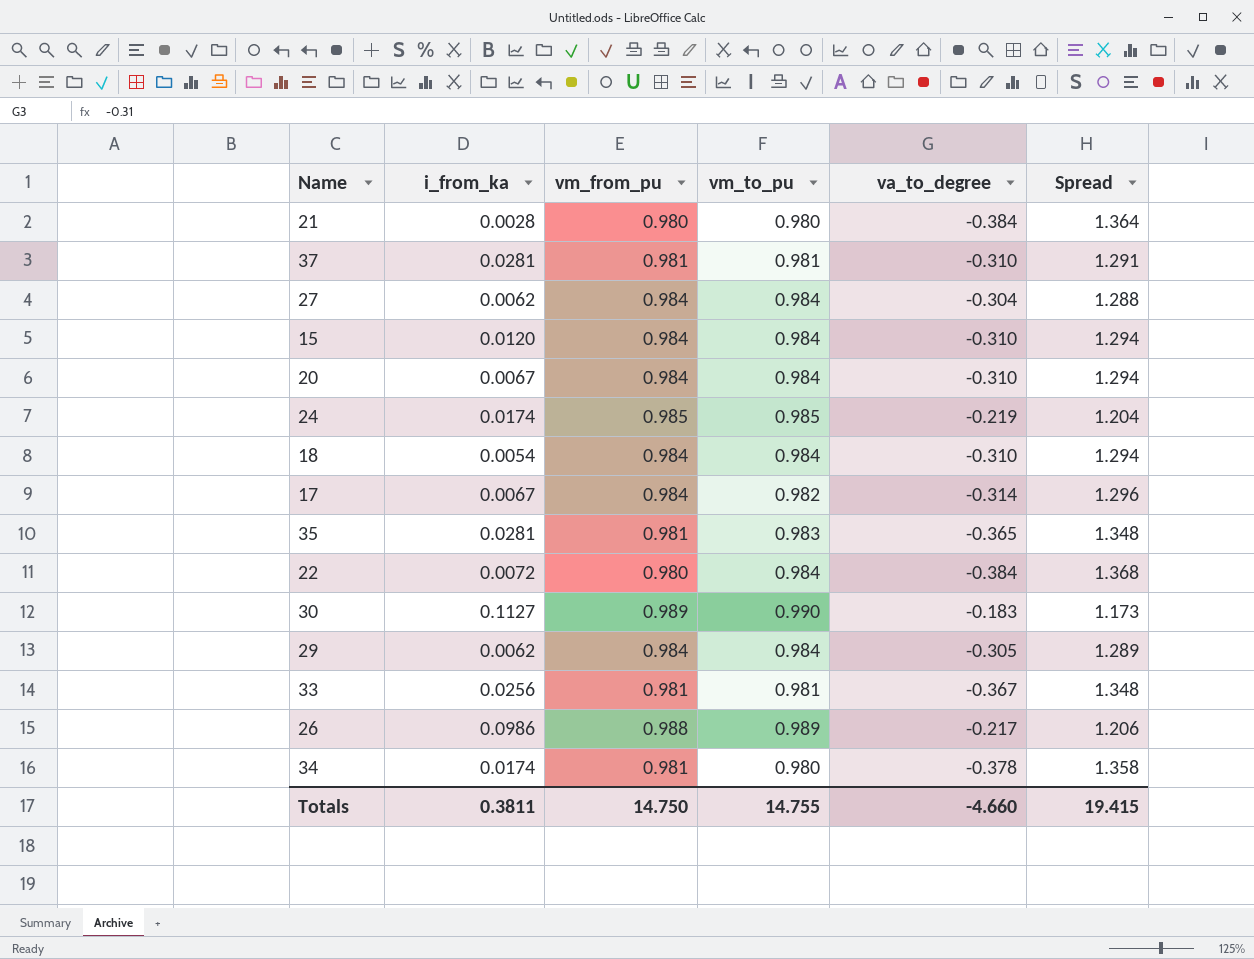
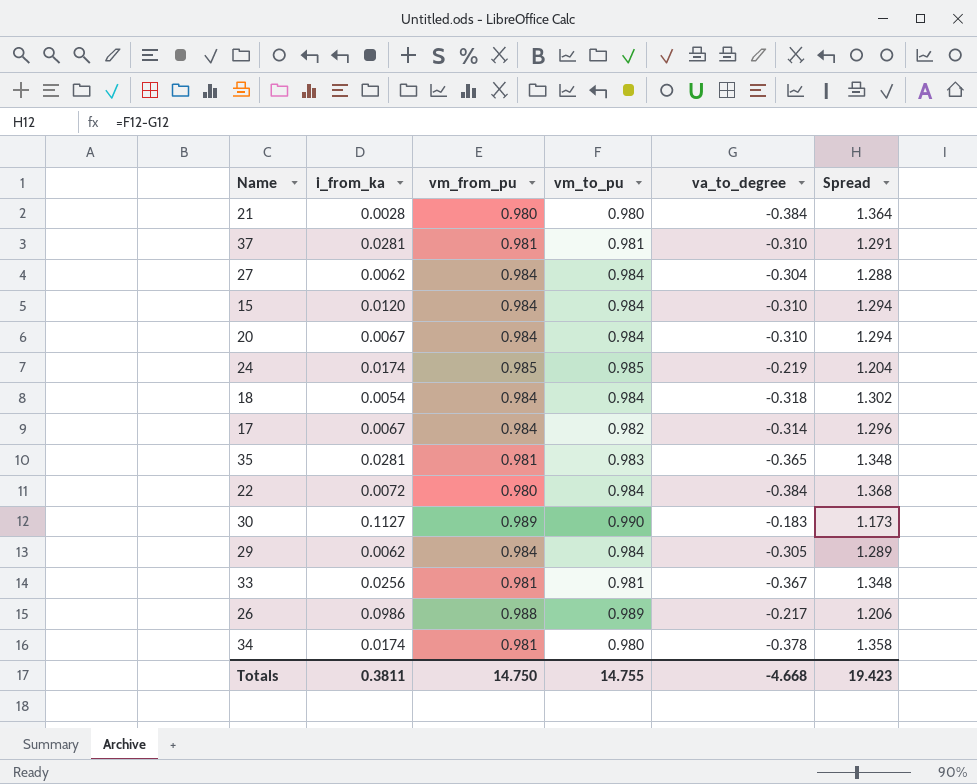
18 | va_to_degree: -0.310 -> -0.318
18 | Spread: 1.294 -> 1.302
Totals | va_to_degree: -4.660 -> -4.668
Totals | Spread: 19.415 -> 19.423

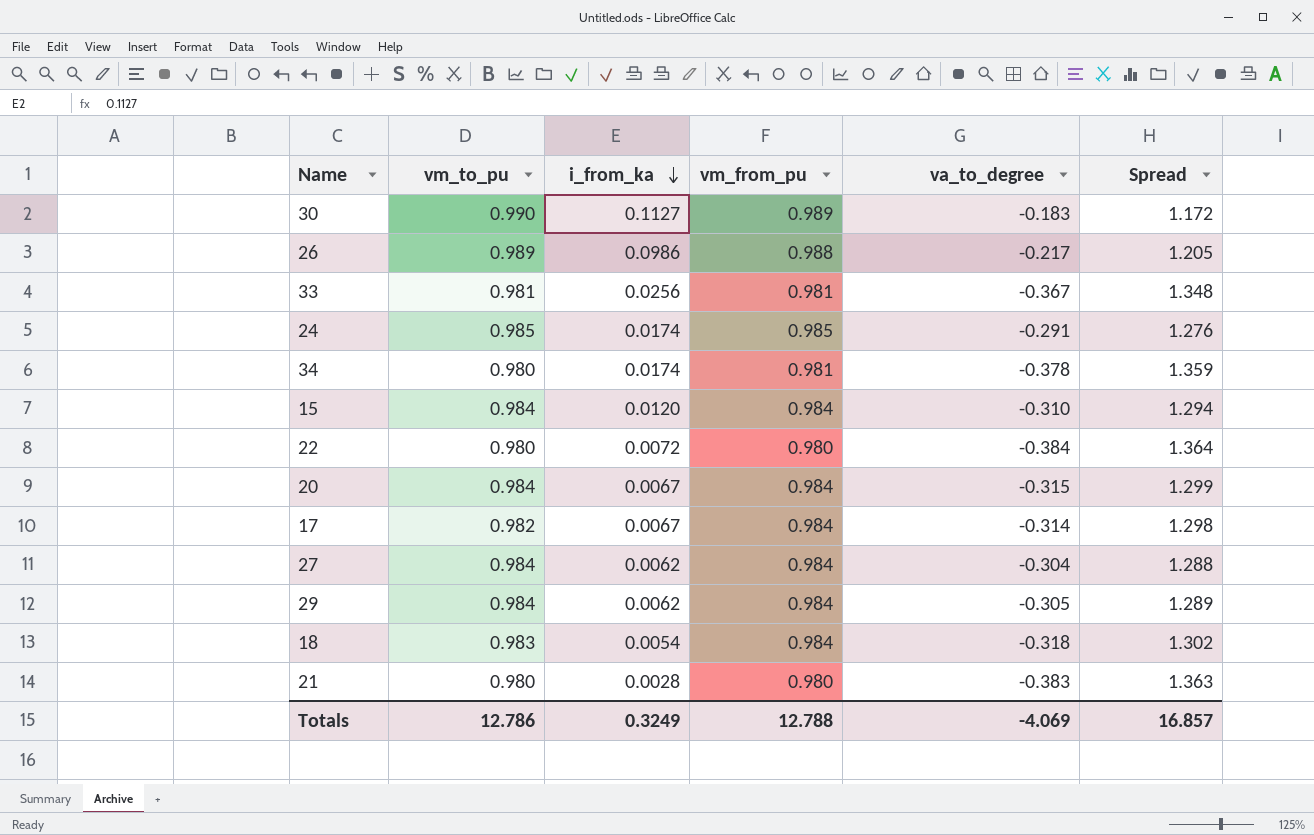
row order: none -> i_from_ka descending
column vm_to_pu | position: 4 -> 2
column Spread | formula: [vm_to_pu] - [va_to_degree] -> [vm_from_pu] - [va_to_degree]
row 37: 0.0281 | 0.981 | 0.981 | -0.310 | 1.291 -> none
row 35: 0.0281 | 0.981 | 0.983 | -0.365 | 1.348 -> none
24 | va_to_degree: -0.219 -> -0.291
22 | vm_to_pu: 0.984 -> 0.980
20 | va_to_degree: -0.310 -> -0.315
18 | vm_to_pu: 0.984 -> 0.983
21 | va_to_degree: -0.384 -> -0.383
Totals | vm_to_pu: 14.755 -> 12.786
Totals | i_from_ka: 0.3811 -> 0.3249
Totals | vm_from_pu: 14.750 -> 12.788
Totals | va_to_degree: -4.668 -> -4.069
Totals | Spread: 19.423 -> 16.857

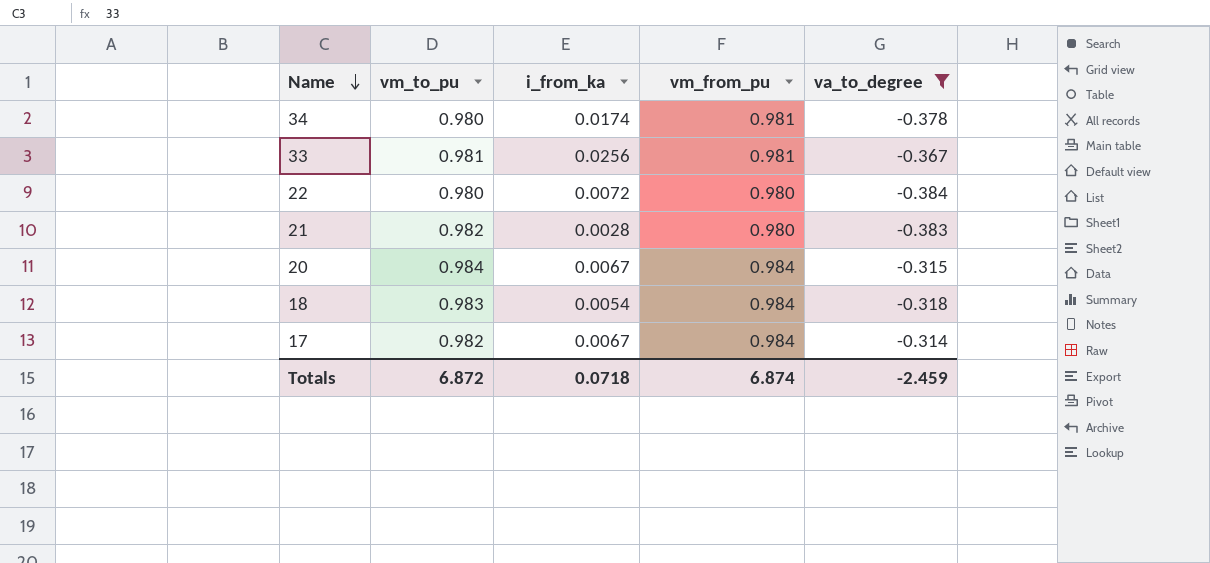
filter: none -> va_to_degree <= -0.314
row order: i_from_ka descending -> Name descending
column Spread | formula: [vm_from_pu] - [va_to_degree] -> none
21 | vm_to_pu: 0.980 -> 0.982
Totals | vm_to_pu: 12.786 -> 6.872
Totals | i_from_ka: 0.3249 -> 0.0718
Totals | vm_from_pu: 12.788 -> 6.874
Totals | va_to_degree: -4.069 -> -2.459

